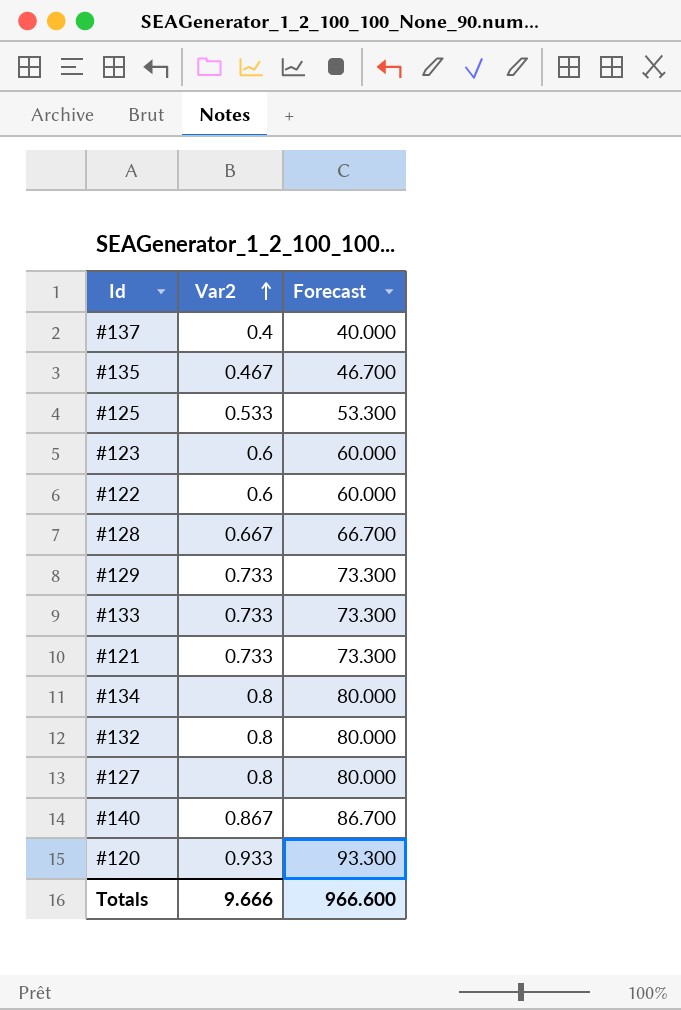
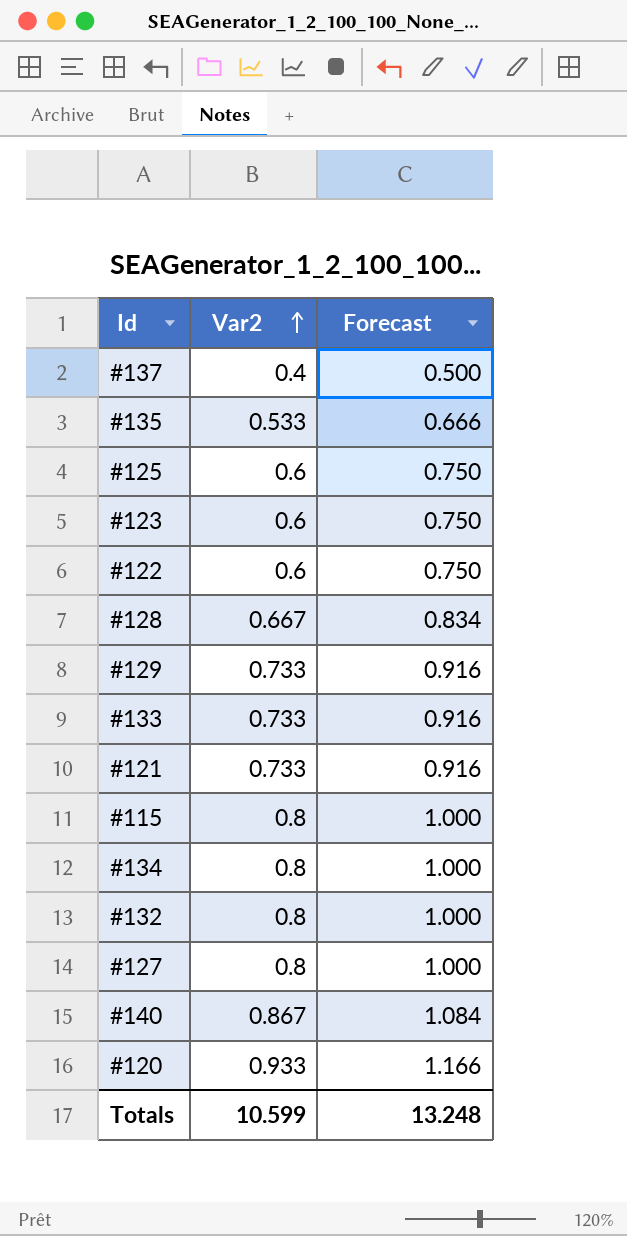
column Forecast | formula: [Var2] * 100 -> [Var2] * 1.25
#135 | Var2: 0.467 -> 0.533
#125 | Var2: 0.533 -> 0.6
row #115: none -> 0.8 | 1.000
Totals | Var2: 9.666 -> 10.599
Totals | Forecast: 966.600 -> 13.248

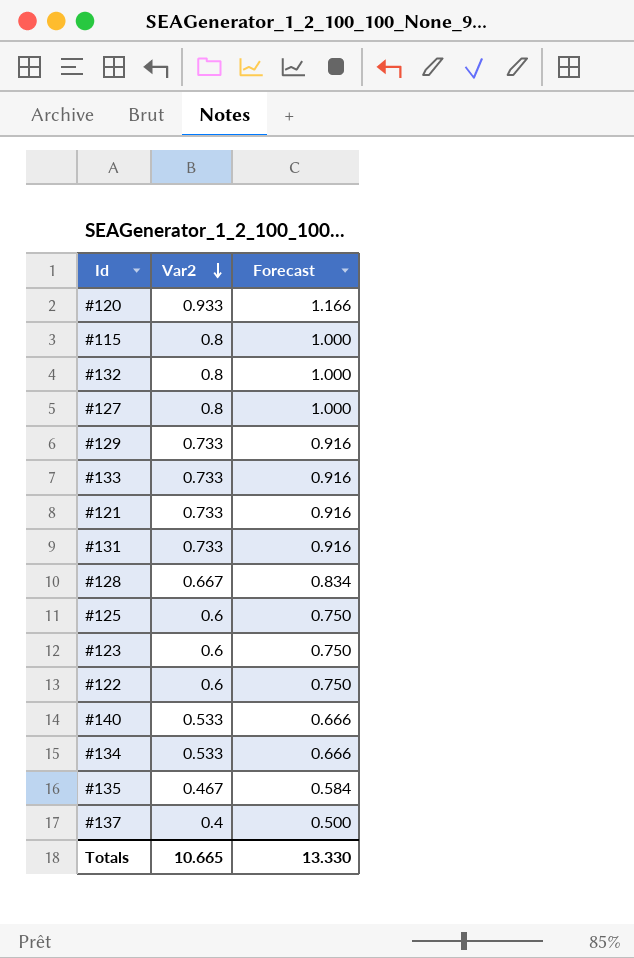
row order: Var2 ascending -> Var2 descending
row #131: none -> 0.733 | 0.916
#140 | Var2: 0.867 -> 0.533
#140 | Forecast: 1.084 -> 0.666
#134 | Var2: 0.8 -> 0.533
#134 | Forecast: 1.000 -> 0.666
#135 | Var2: 0.533 -> 0.467
#135 | Forecast: 0.666 -> 0.584
Totals | Var2: 10.599 -> 10.665
Totals | Forecast: 13.248 -> 13.330

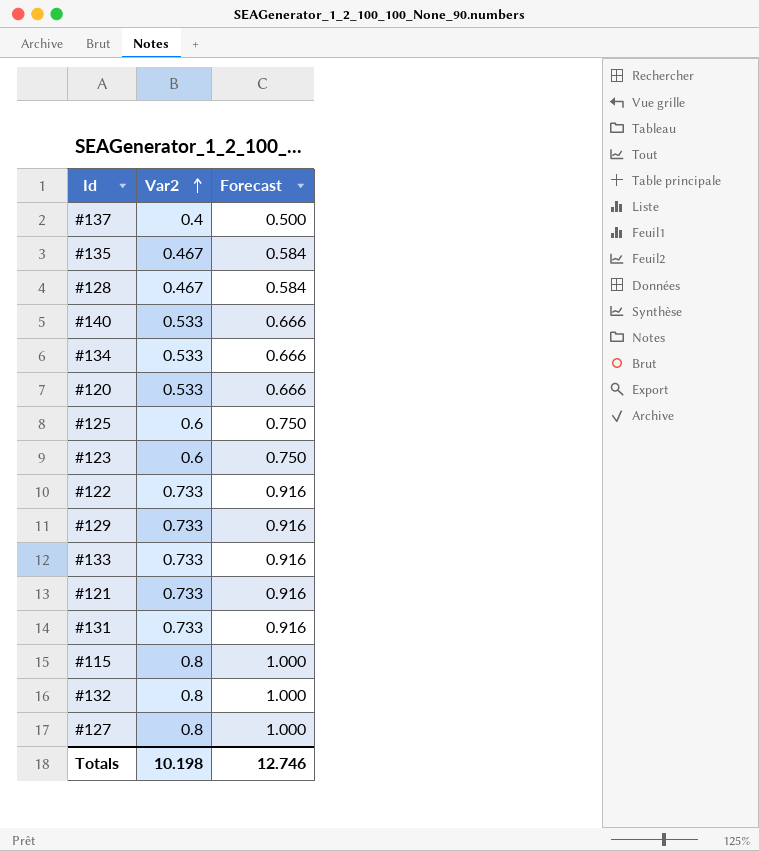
row order: Var2 descending -> Var2 ascending
#128 | Var2: 0.667 -> 0.467
#128 | Forecast: 0.834 -> 0.584
#120 | Var2: 0.933 -> 0.533
#120 | Forecast: 1.166 -> 0.666
#122 | Var2: 0.6 -> 0.733
#122 | Forecast: 0.750 -> 0.916
Totals | Var2: 10.665 -> 10.198
Totals | Forecast: 13.330 -> 12.746

